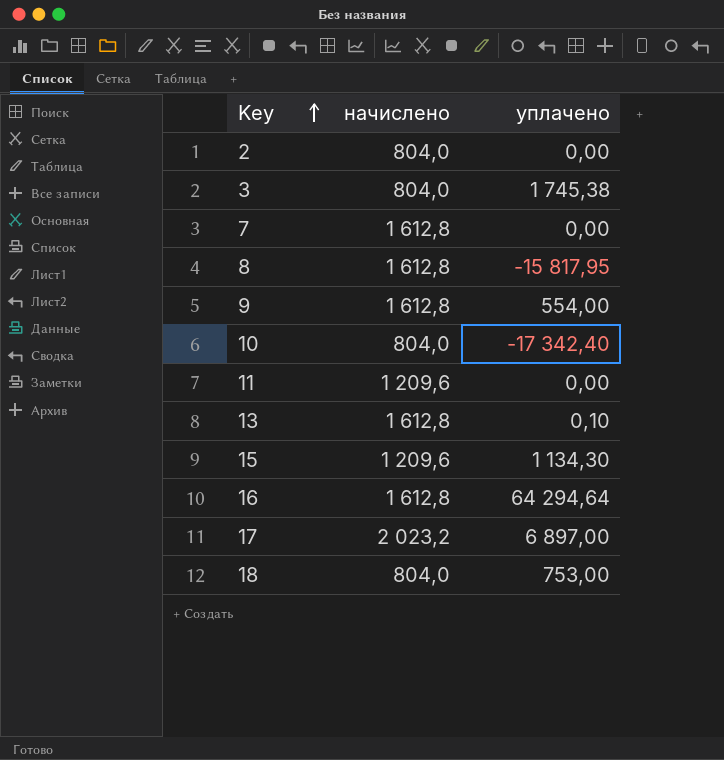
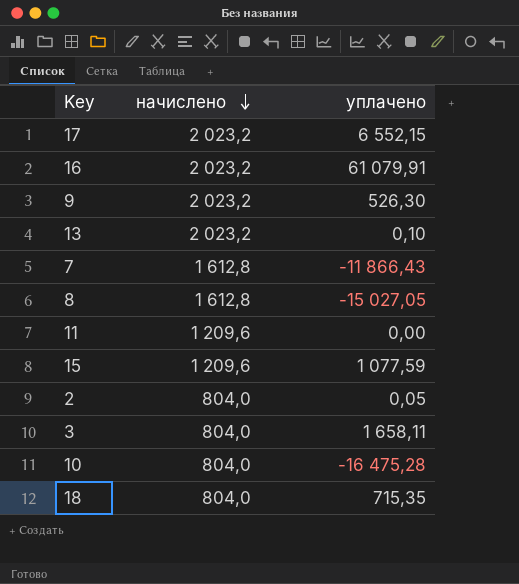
row order: Key ascending -> начислено descending
17 | уплачено: 6 897,00 -> 6 552,15
16 | начислено: 1 612,8 -> 2 023,2
16 | уплачено: 64 294,64 -> 61 079,91
9 | начислено: 1 612,8 -> 2 023,2
9 | уплачено: 554,00 -> 526,30
13 | начислено: 1 612,8 -> 2 023,2
7 | уплачено: 0,00 -> -11 866,43
8 | уплачено: -15 817,95 -> -15 027,05
15 | уплачено: 1 134,30 -> 1 077,59
2 | уплачено: 0,00 -> 0,05
3 | уплачено: 1 745,38 -> 1 658,11
10 | уплачено: -17 342,40 -> -16 475,28
18 | уплачено: 753,00 -> 715,35

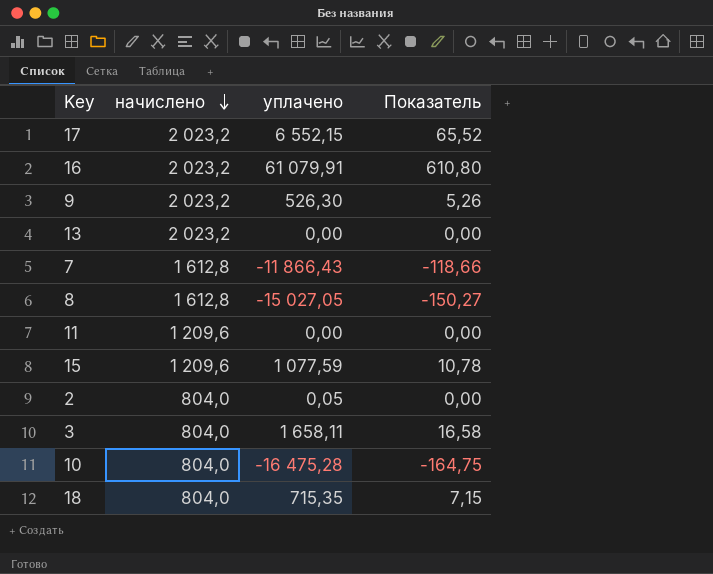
column Показатель | formula: none -> [уплачено] * 0,01
13 | уплачено: 0,10 -> 0,00

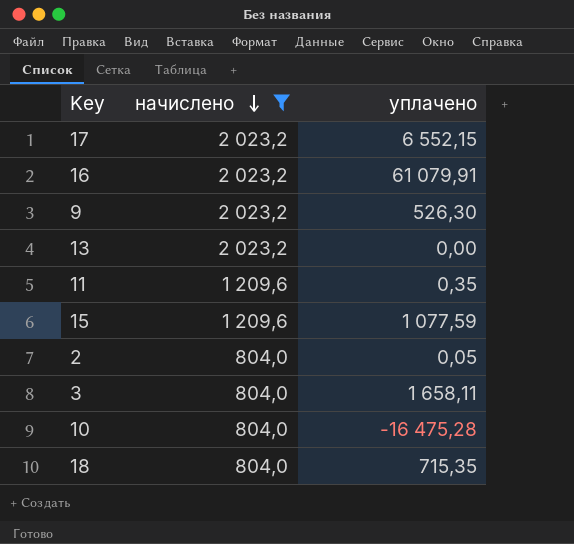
filter: none -> начислено != 1 612,8
column Показатель | formula: [уплачено] * 0,01 -> none
11 | уплачено: 0,00 -> 0,35

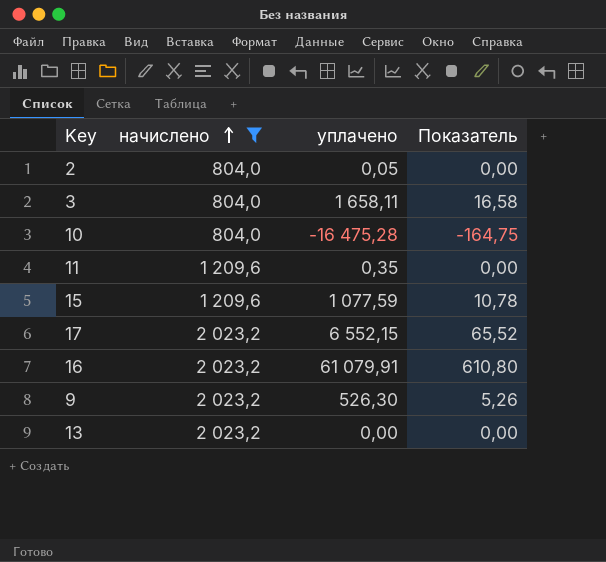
row order: начислено descending -> начислено ascending
column Показатель | formula: none -> [уплачено] * 0,01
row 18: 804,0 | 715,35 -> none

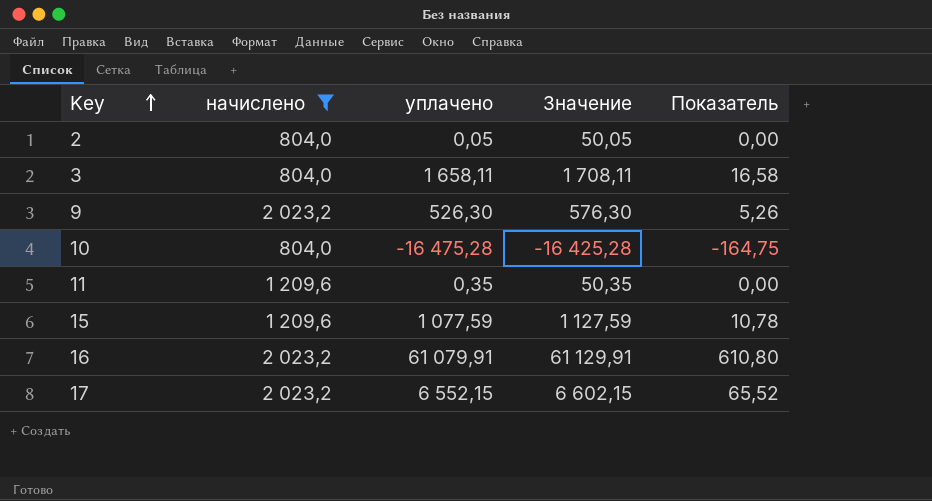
row order: начислено ascending -> Key ascending
column Значение | formula: none -> [уплачено] + 50
row 13: 2 023,2 | 0,00 | 0,00 -> none

